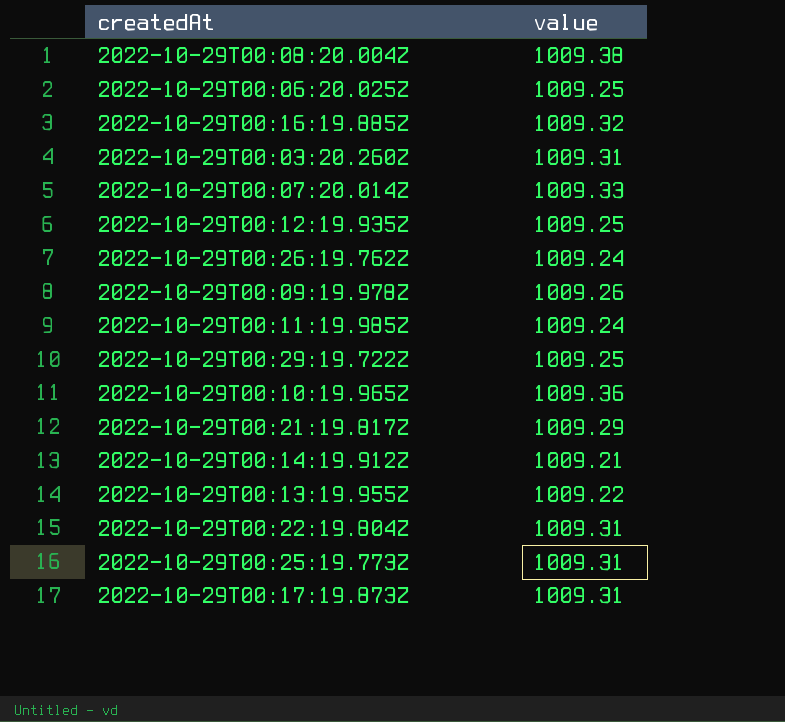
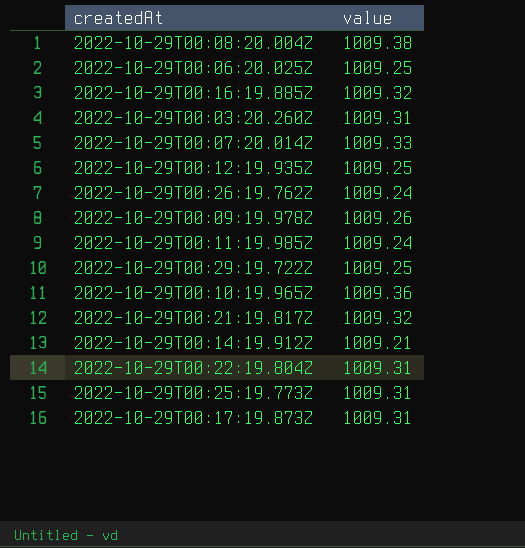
row 2022-10-29T00:13:19.955Z: 1009.22 -> none
2022-10-29T00:21:19.817Z | value: 1009.29 -> 1009.32

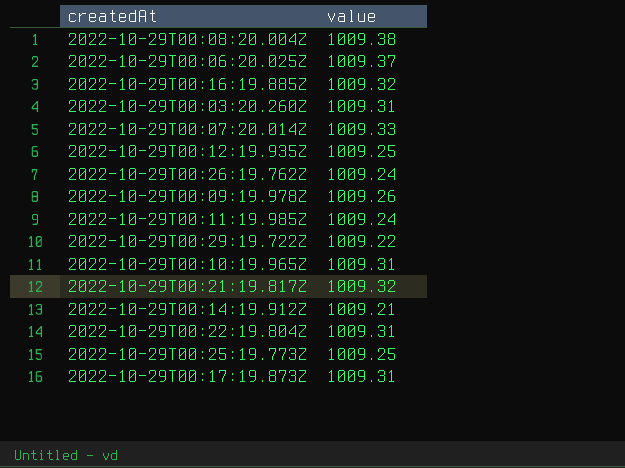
2022-10-29T00:06:20.025Z | value: 1009.25 -> 1009.37
2022-10-29T00:29:19.722Z | value: 1009.25 -> 1009.22
2022-10-29T00:10:19.965Z | value: 1009.36 -> 1009.31
2022-10-29T00:25:19.773Z | value: 1009.31 -> 1009.25

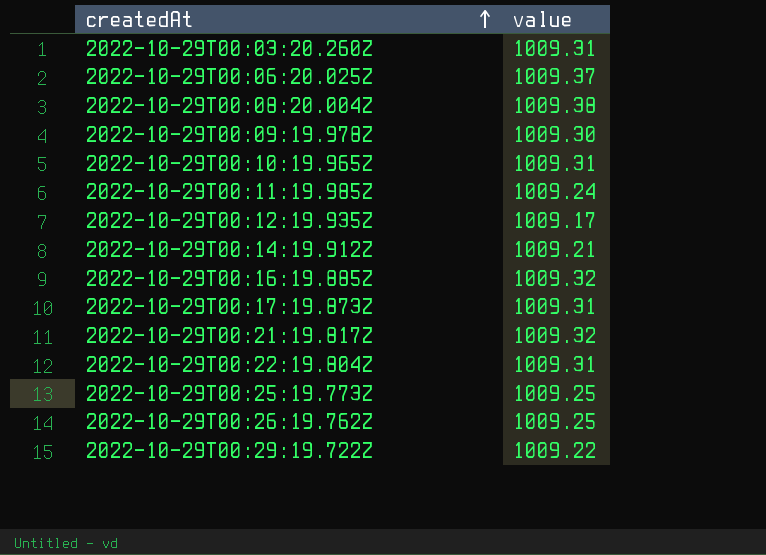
row order: none -> createdAt ascending
row 2022-10-29T00:07:20.014Z: 1009.33 -> none
2022-10-29T00:09:19.978Z | value: 1009.26 -> 1009.30
2022-10-29T00:12:19.935Z | value: 1009.25 -> 1009.17
2022-10-29T00:26:19.762Z | value: 1009.24 -> 1009.25

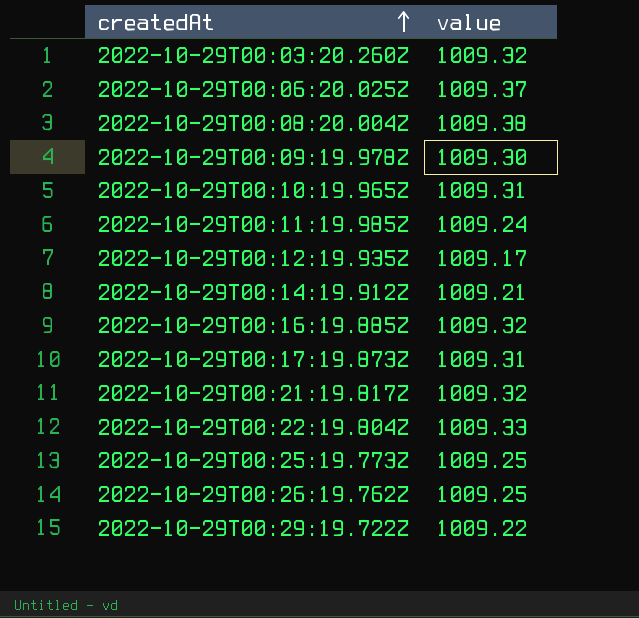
2022-10-29T00:03:20.260Z | value: 1009.31 -> 1009.32
2022-10-29T00:22:19.804Z | value: 1009.31 -> 1009.33

